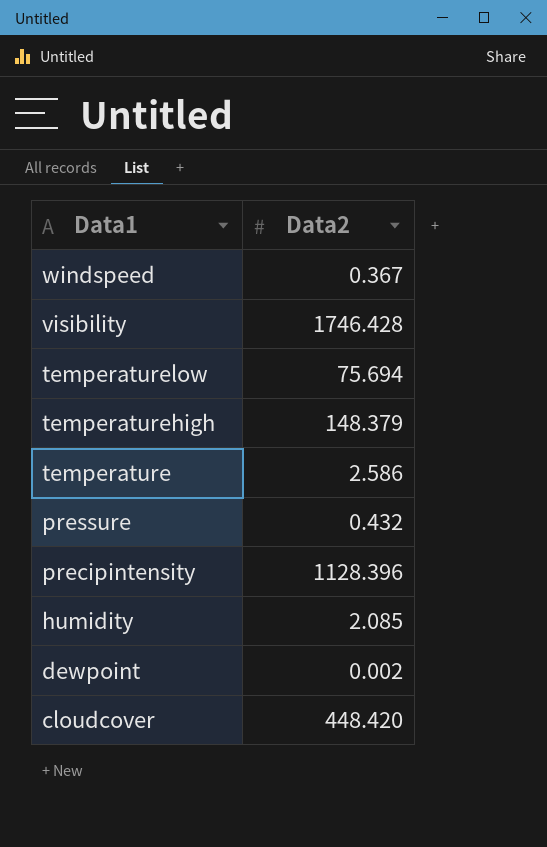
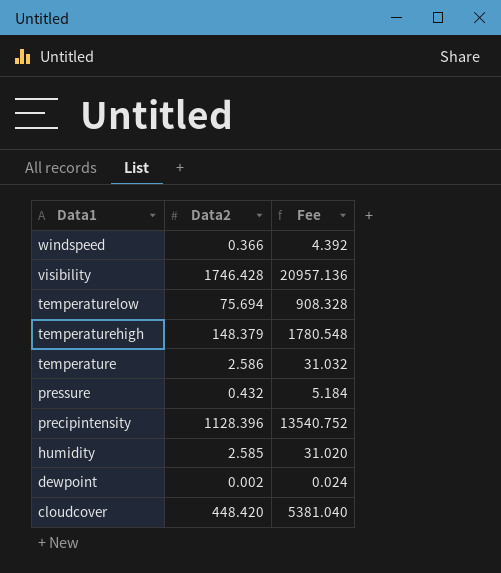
column Fee | formula: none -> [Data2] * 12
windspeed | Data2: 0.367 -> 0.366
humidity | Data2: 2.085 -> 2.585

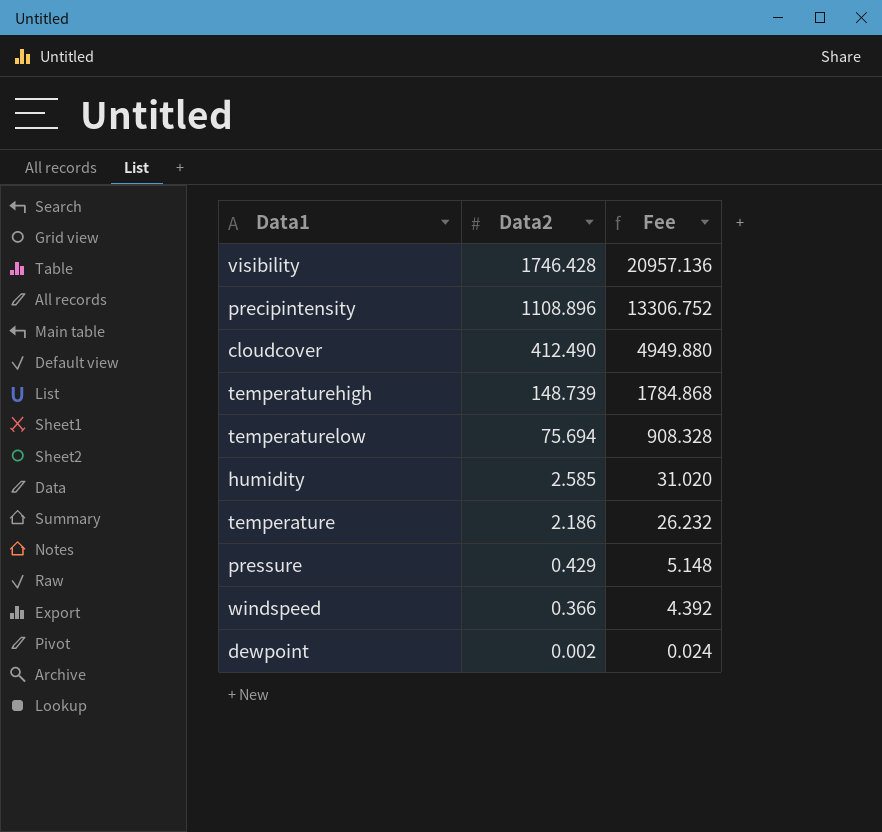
row order: Data1 descending -> Data2 descending
precipintensity | Data2: 1128.396 -> 1108.896
precipintensity | Fee: 13540.752 -> 13306.752
cloudcover | Data2: 448.420 -> 412.490
cloudcover | Fee: 5381.040 -> 4949.880
temperaturehigh | Data2: 148.379 -> 148.739
temperaturehigh | Fee: 1780.548 -> 1784.868
temperature | Data2: 2.586 -> 2.186
temperature | Fee: 31.032 -> 26.232
pressure | Data2: 0.432 -> 0.429
pressure | Fee: 5.184 -> 5.148

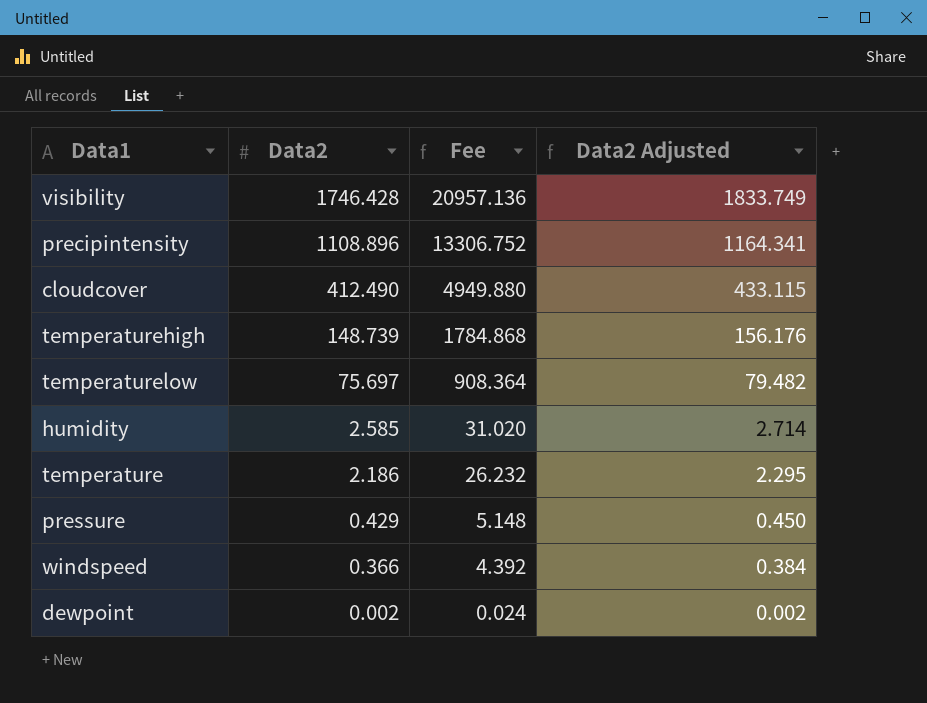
column Data2 Adjusted | formula: none -> [Data2] * 1.05
temperaturelow | Data2: 75.694 -> 75.697
temperaturelow | Fee: 908.328 -> 908.364

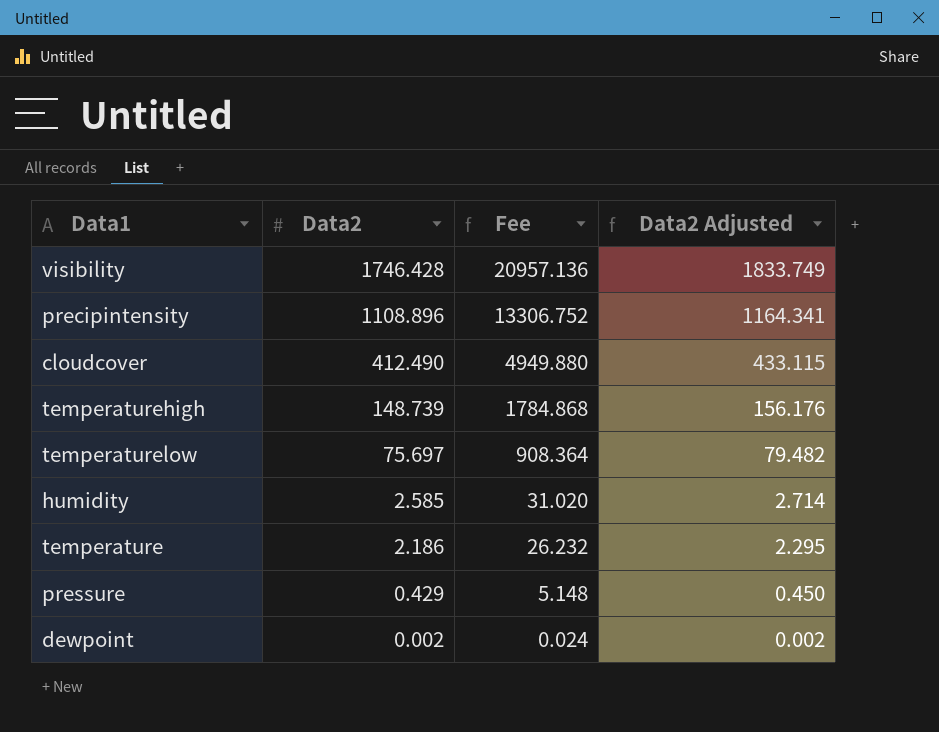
row windspeed: 0.366 | 4.392 | 0.384 -> none

